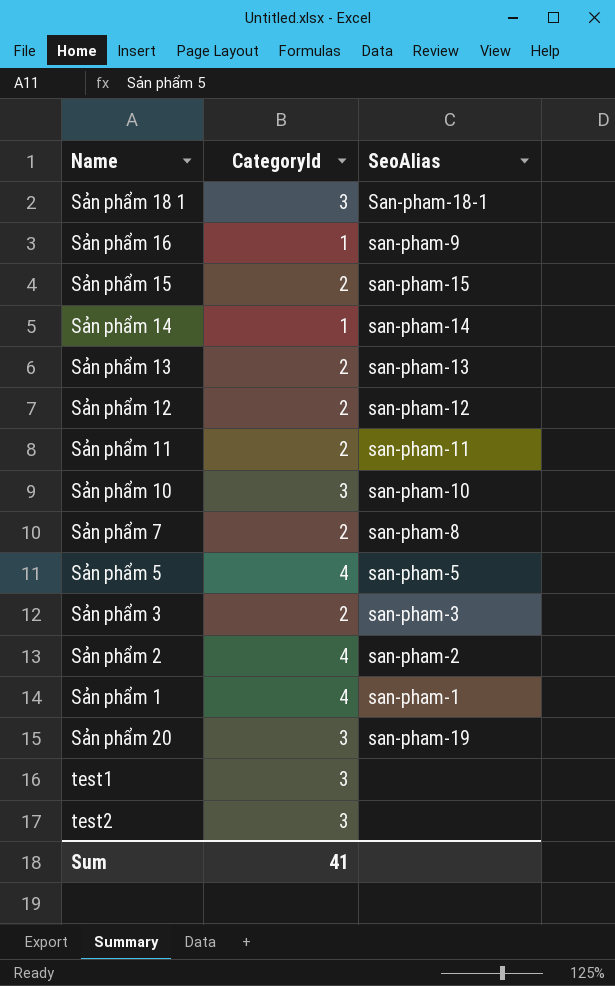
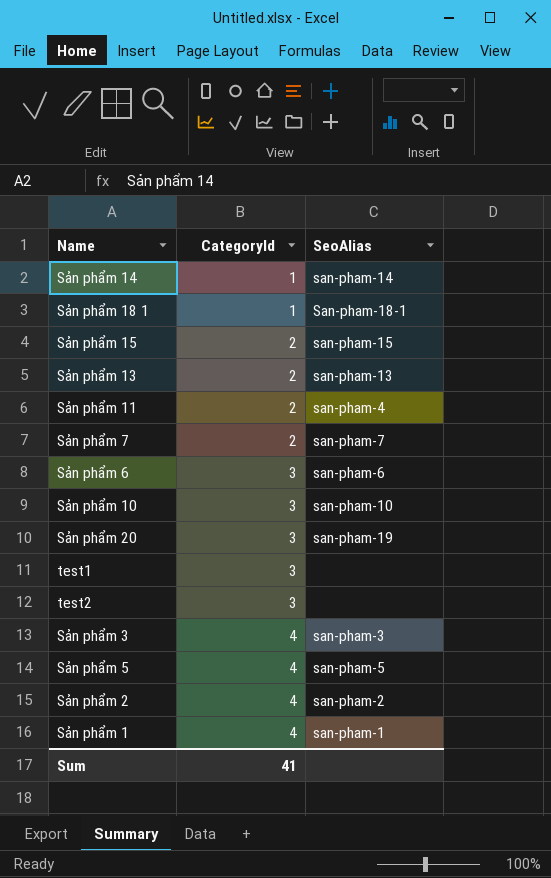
row order: none -> CategoryId ascending
row Sản phẩm 16: 1 | san-pham-9 -> none
row Sản phẩm 12: 2 | san-pham-12 -> none
Sản phẩm 18 1 | CategoryId: 3 -> 1
Sản phẩm 11 | SeoAlias: san-pham-11 -> san-pham-4
Sản phẩm 7 | SeoAlias: san-pham-8 -> san-pham-7
row Sản phẩm 6: none -> 3 | san-pham-6
Sản phẩm 3 | CategoryId: 2 -> 4

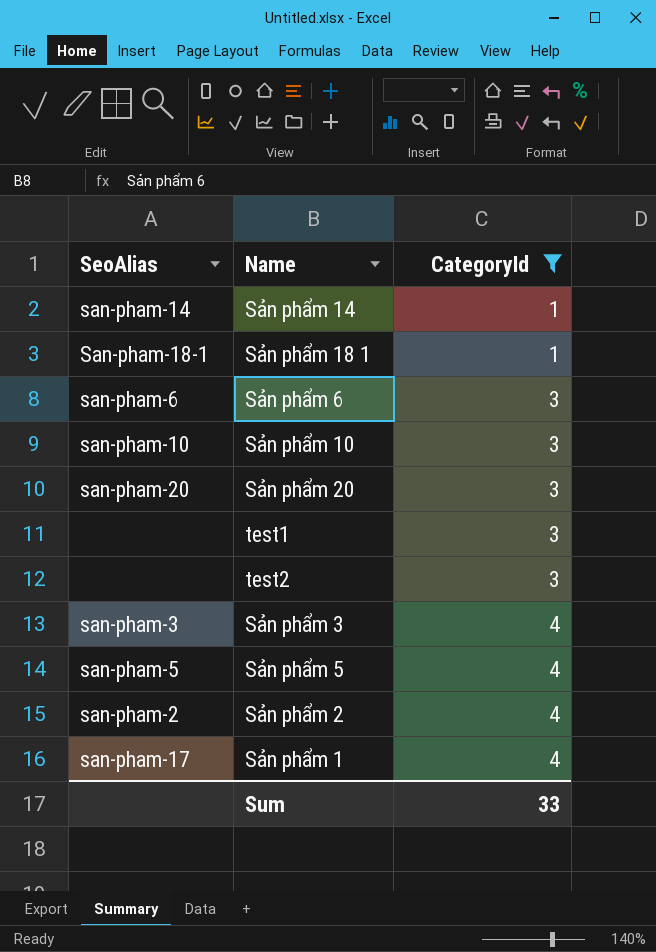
filter: none -> CategoryId != 2
column SeoAlias | position: 3 -> 1
Sản phẩm 20 | SeoAlias: san-pham-19 -> san-pham-20
Sản phẩm 1 | SeoAlias: san-pham-1 -> san-pham-17
Sum | CategoryId: 41 -> 33

